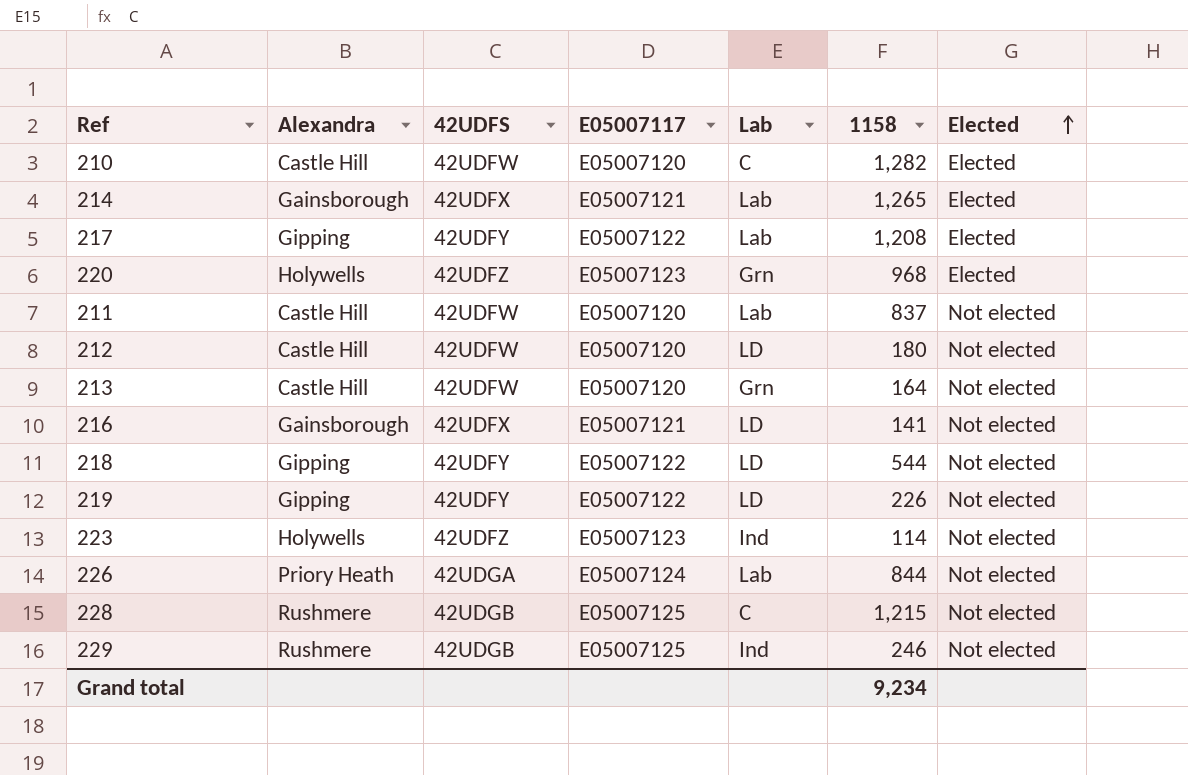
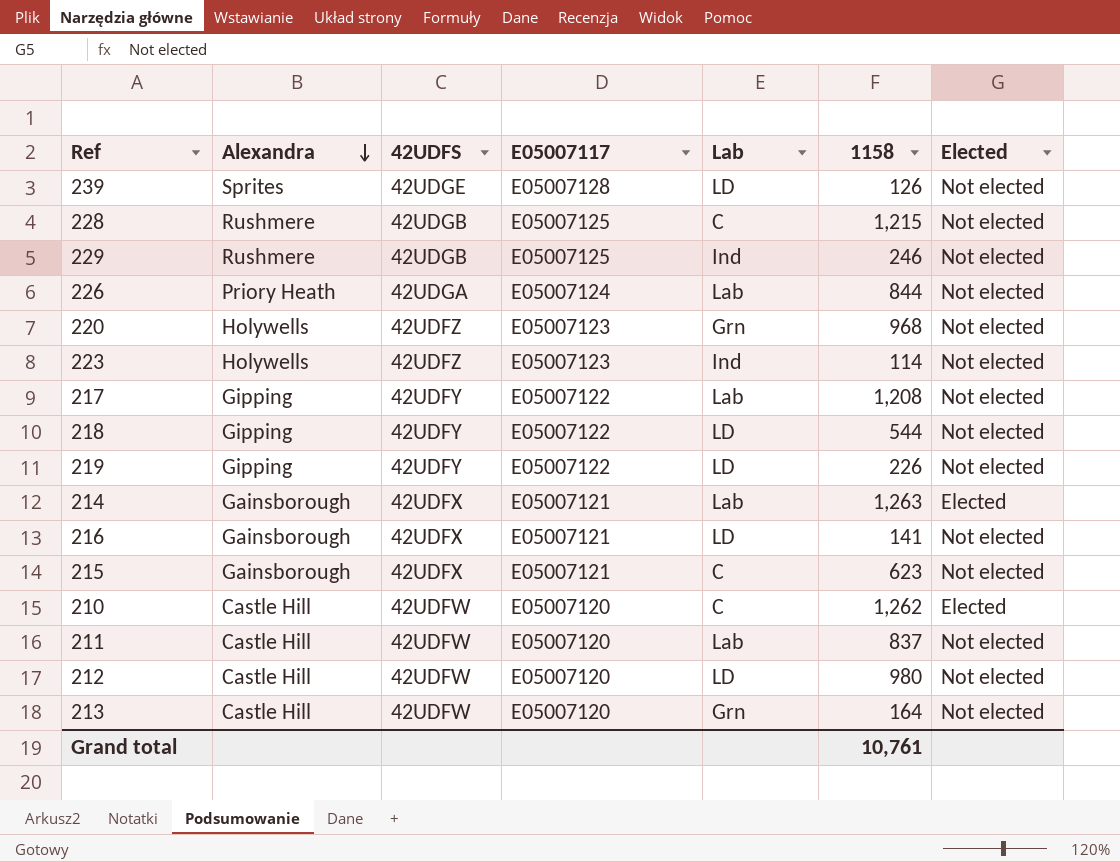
row order: Elected ascending -> Alexandra descending
row 239: none -> Sprites | 42UDGE | E05007128 | LD | 126 | Not elected
220 | Elected: Elected -> Not elected
217 | Elected: Elected -> Not elected
214 | 1158: 1,265 -> 1,263
row 215: none -> Gainsborough | 42UDFX | E05007121 | C | 623 | Not elected
210 | 1158: 1,282 -> 1,262
212 | 1158: 180 -> 980
Grand total | 1158: 9,234 -> 10,761

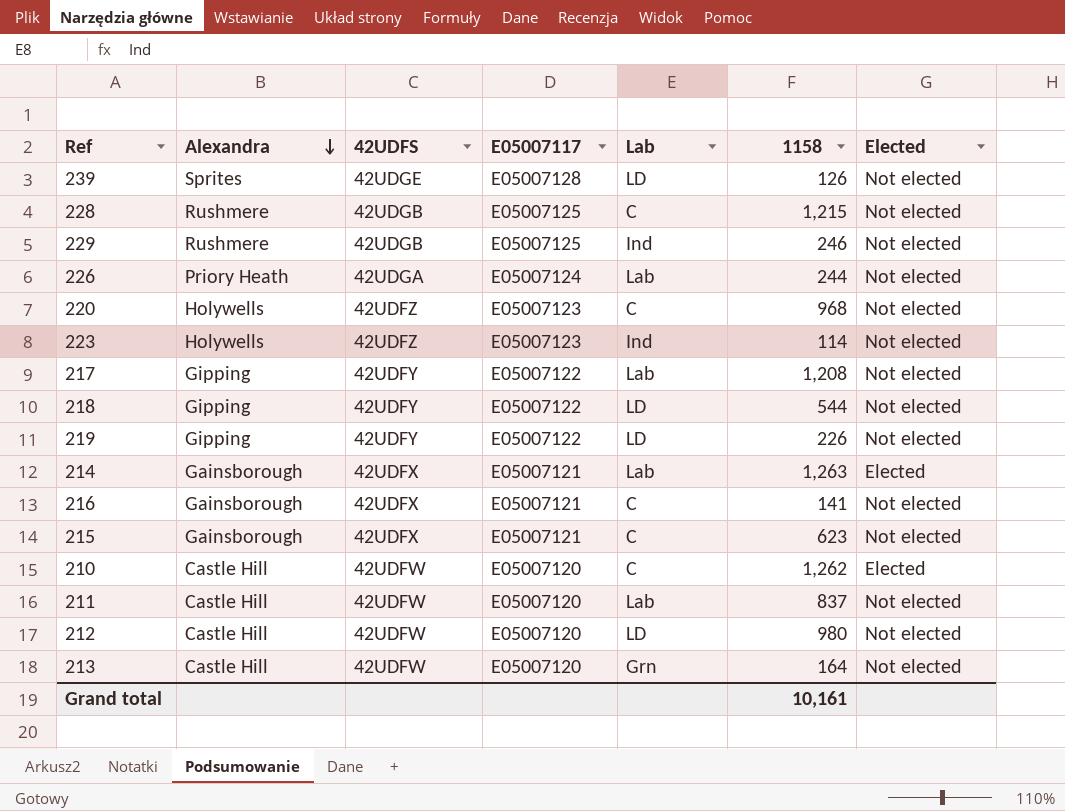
226 | 1158: 844 -> 244
220 | Lab: Grn -> C
216 | Lab: LD -> C
Grand total | 1158: 10,761 -> 10,161

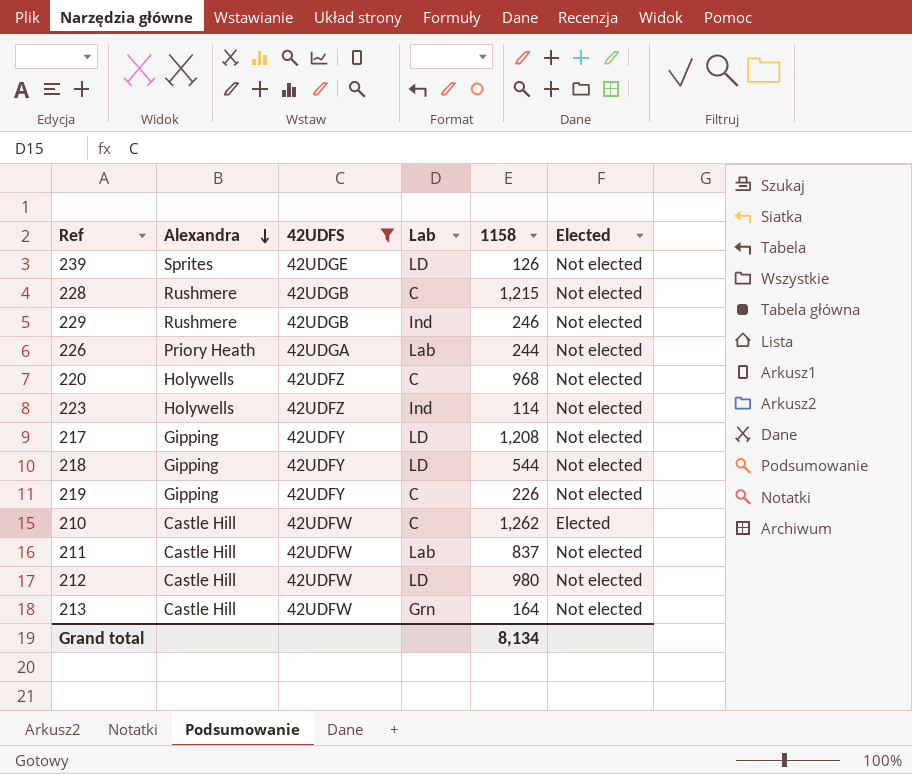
filter: none -> 42UDFS != 42UDFX
column E05007117 | position: 4 -> none
217 | Lab: Lab -> LD
219 | Lab: LD -> C
Grand total | 1158: 10,161 -> 8,134

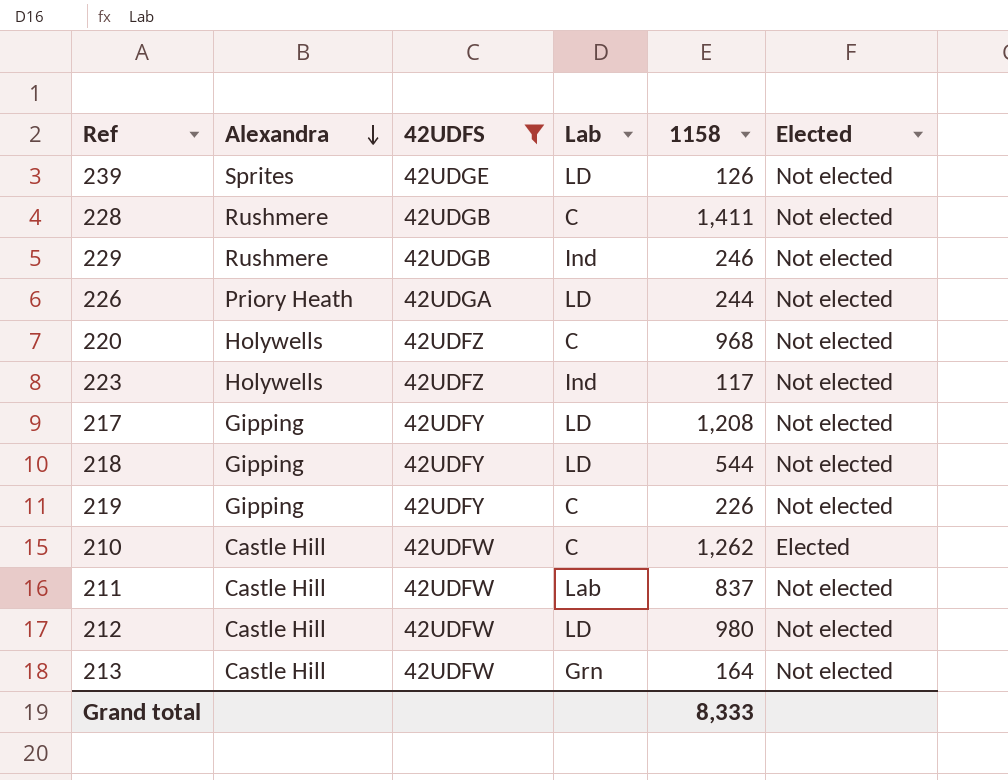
228 | 1158: 1,215 -> 1,411
226 | Lab: Lab -> LD
223 | 1158: 114 -> 117
Grand total | 1158: 8,134 -> 8,333

